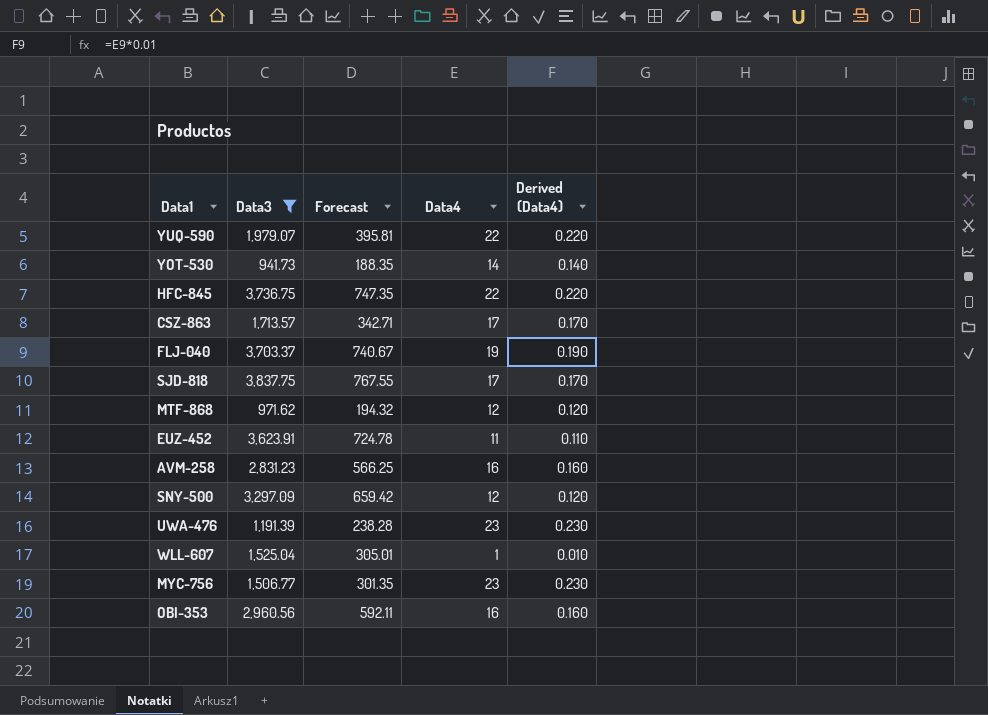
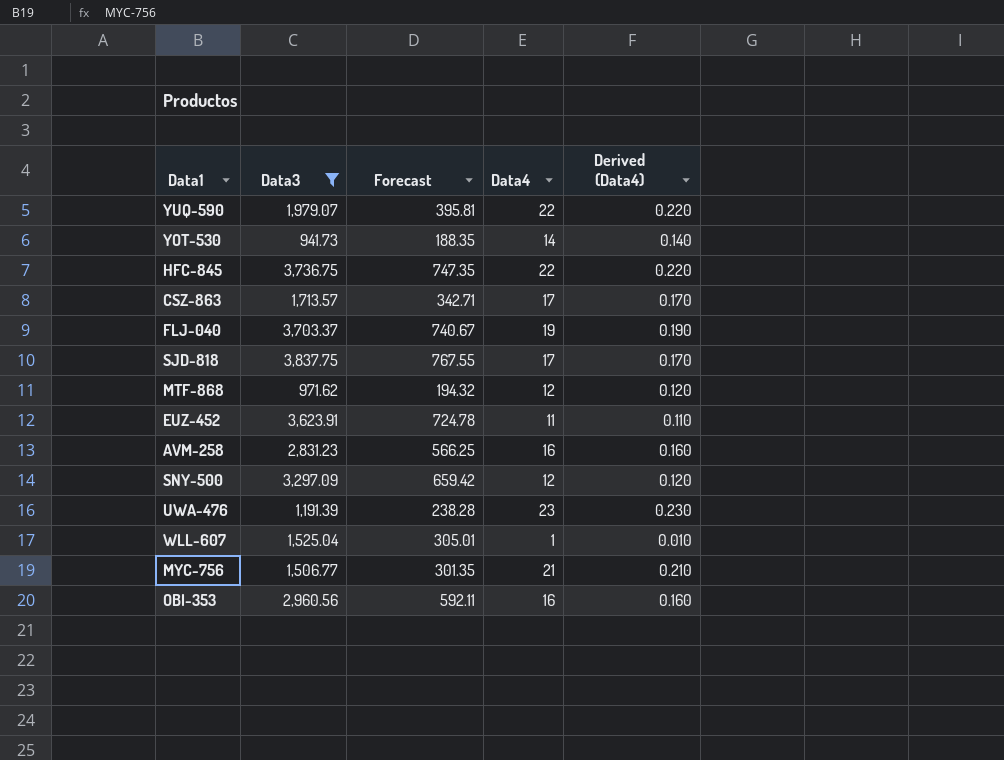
MYC-756 | Data4: 23 -> 21
MYC-756 | Derived (Data4): 0.230 -> 0.210

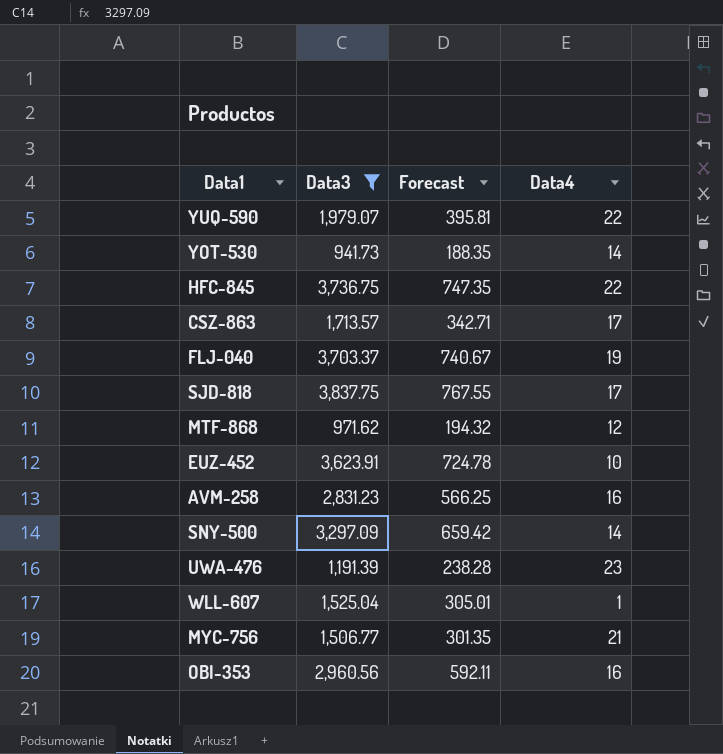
column Derived (Data4) | formula: [Data4] * 0.01 -> none
EUZ-452 | Data4: 11 -> 10
SNY-500 | Data4: 12 -> 14

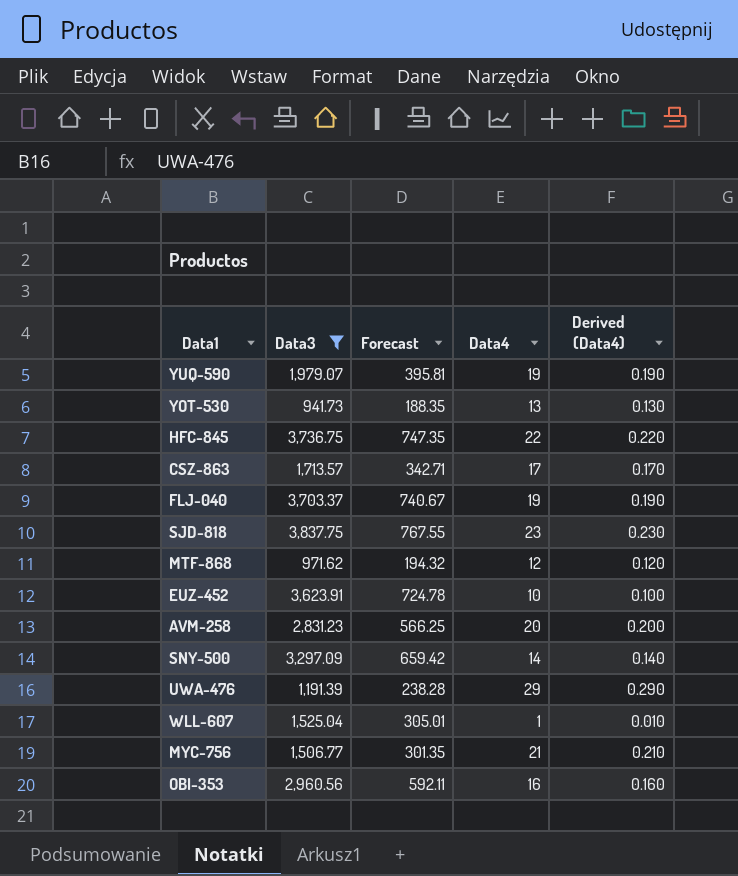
column Derived (Data4) | formula: none -> [Data4] * 0.01
YUQ-590 | Data4: 22 -> 19
YOT-530 | Data4: 14 -> 13
SJD-818 | Data4: 17 -> 23
AVM-258 | Data4: 16 -> 20
UWA-476 | Data4: 23 -> 29

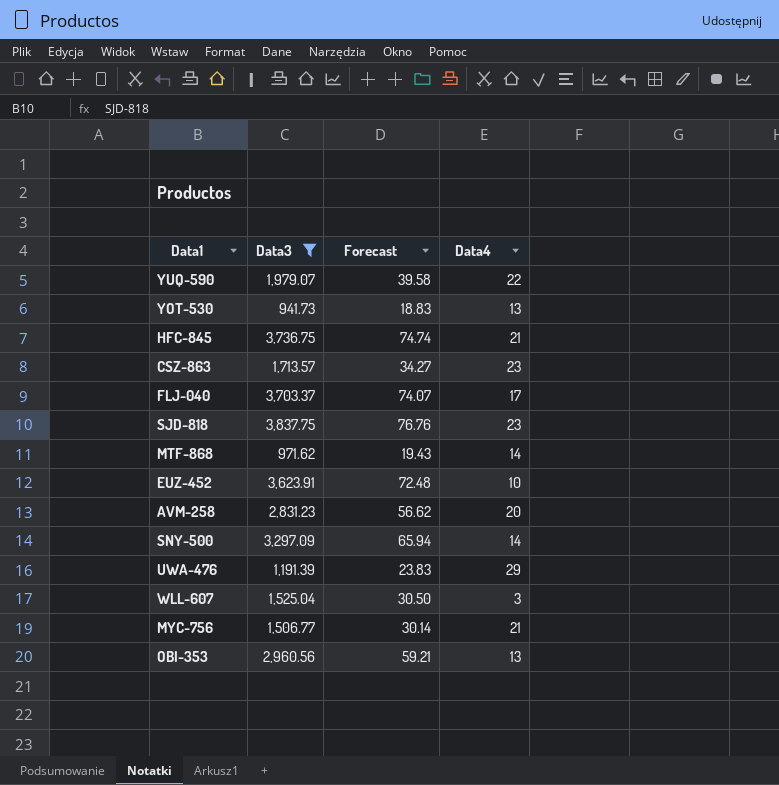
column Derived (Data4) | formula: [Data4] * 0.01 -> none
column Forecast | formula: [Data3] * 0.2 -> [Data3] * 0.02
YUQ-590 | Data4: 19 -> 22
HFC-845 | Data4: 22 -> 21
CSZ-863 | Data4: 17 -> 23
FLJ-040 | Data4: 19 -> 17
MTF-868 | Data4: 12 -> 14
WLL-607 | Data4: 1 -> 3
OBI-353 | Data4: 16 -> 13

